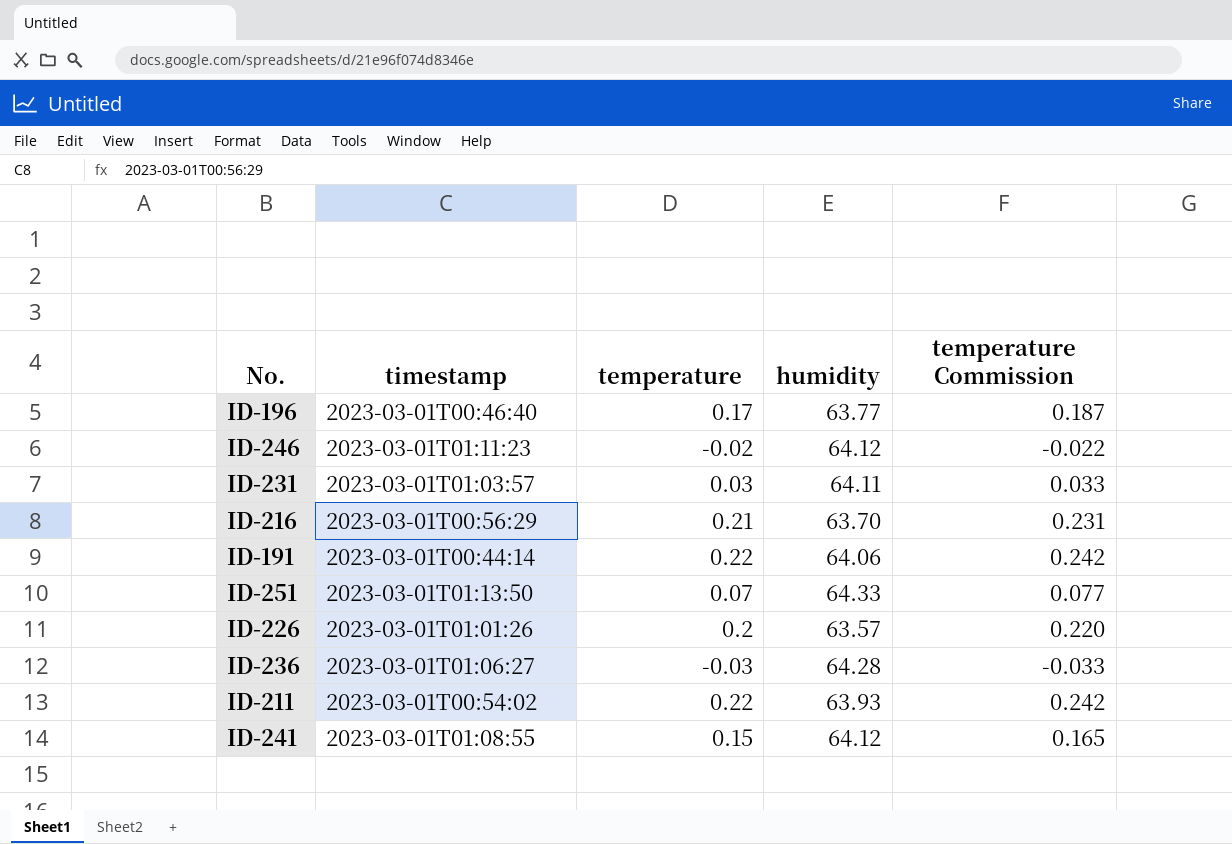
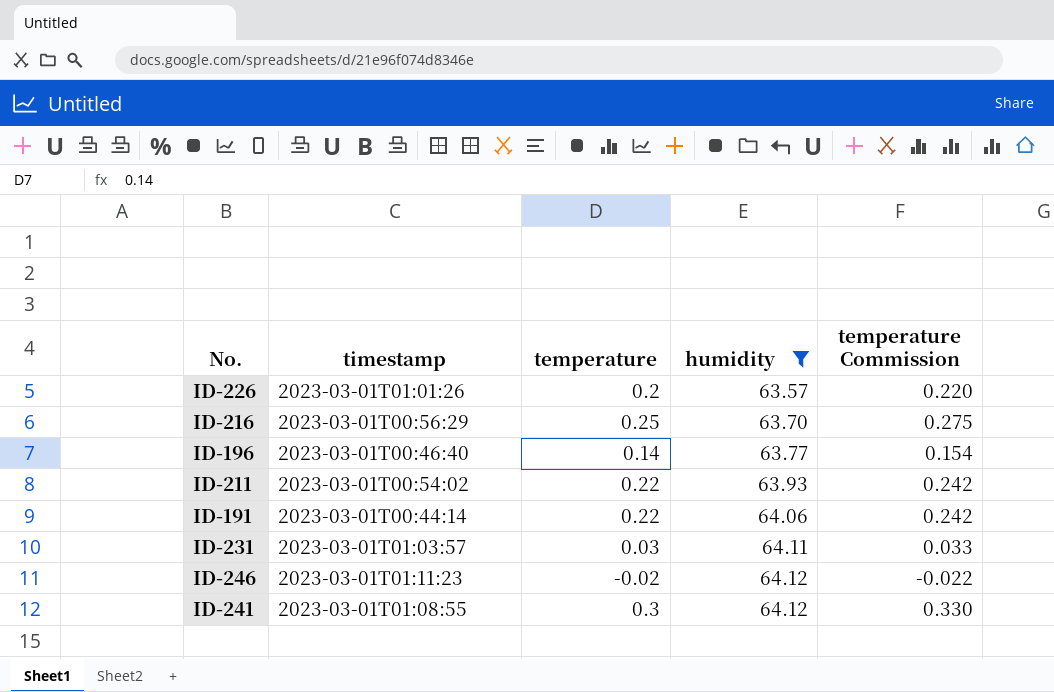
filter: none -> humidity <= 64.12
row order: none -> humidity ascending
ID-216 | temperature: 0.21 -> 0.25
ID-216 | temperature Commission: 0.231 -> 0.275
ID-196 | temperature: 0.17 -> 0.14
ID-196 | temperature Commission: 0.187 -> 0.154
ID-241 | temperature: 0.15 -> 0.3
ID-241 | temperature Commission: 0.165 -> 0.330

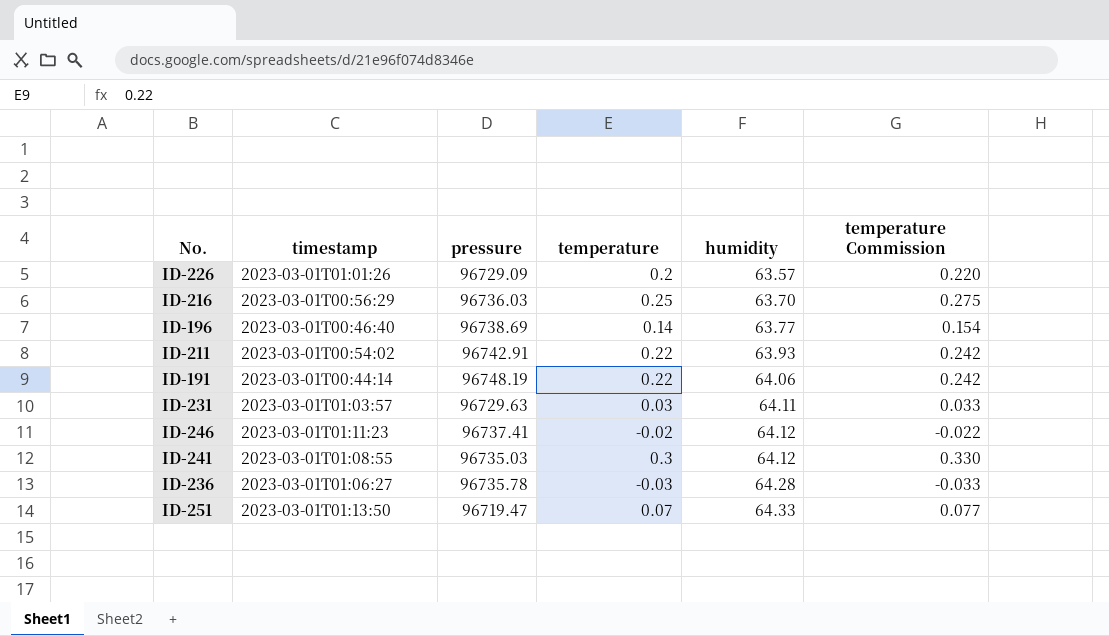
filter: humidity <= 64.12 -> none
column pressure | position: none -> 3

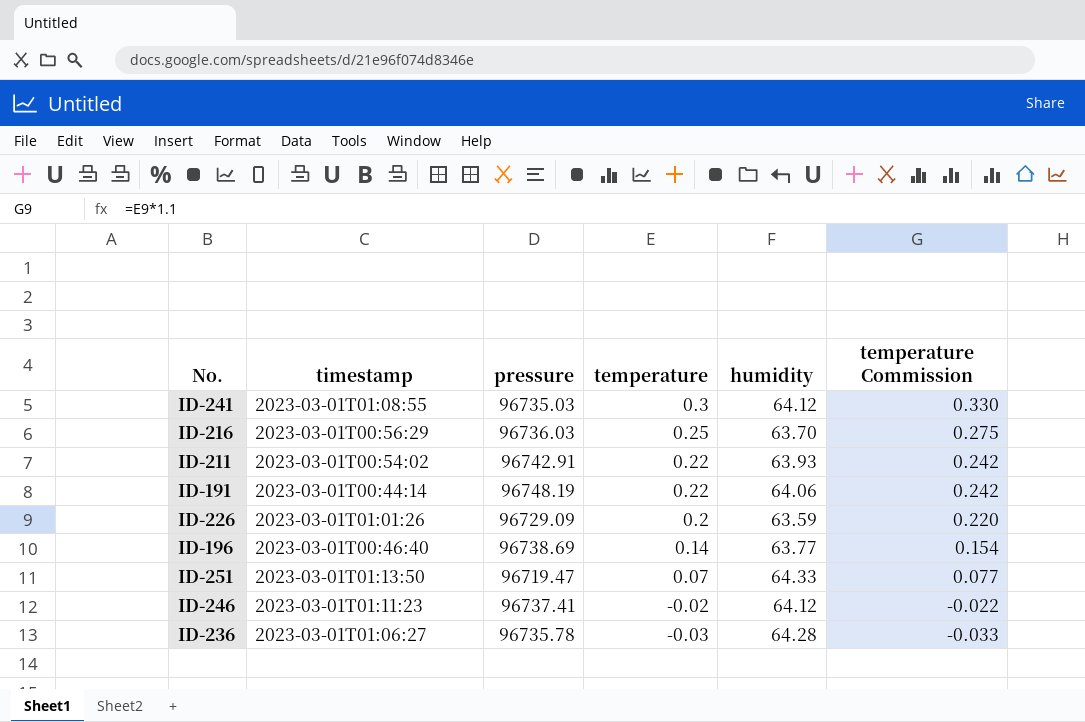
row order: humidity ascending -> temperature descending
row ID-231: 2023-03-01T01:03:57 | 96729.63 | 0.03 | 64.11 | 0.033 -> none
ID-226 | humidity: 63.57 -> 63.59

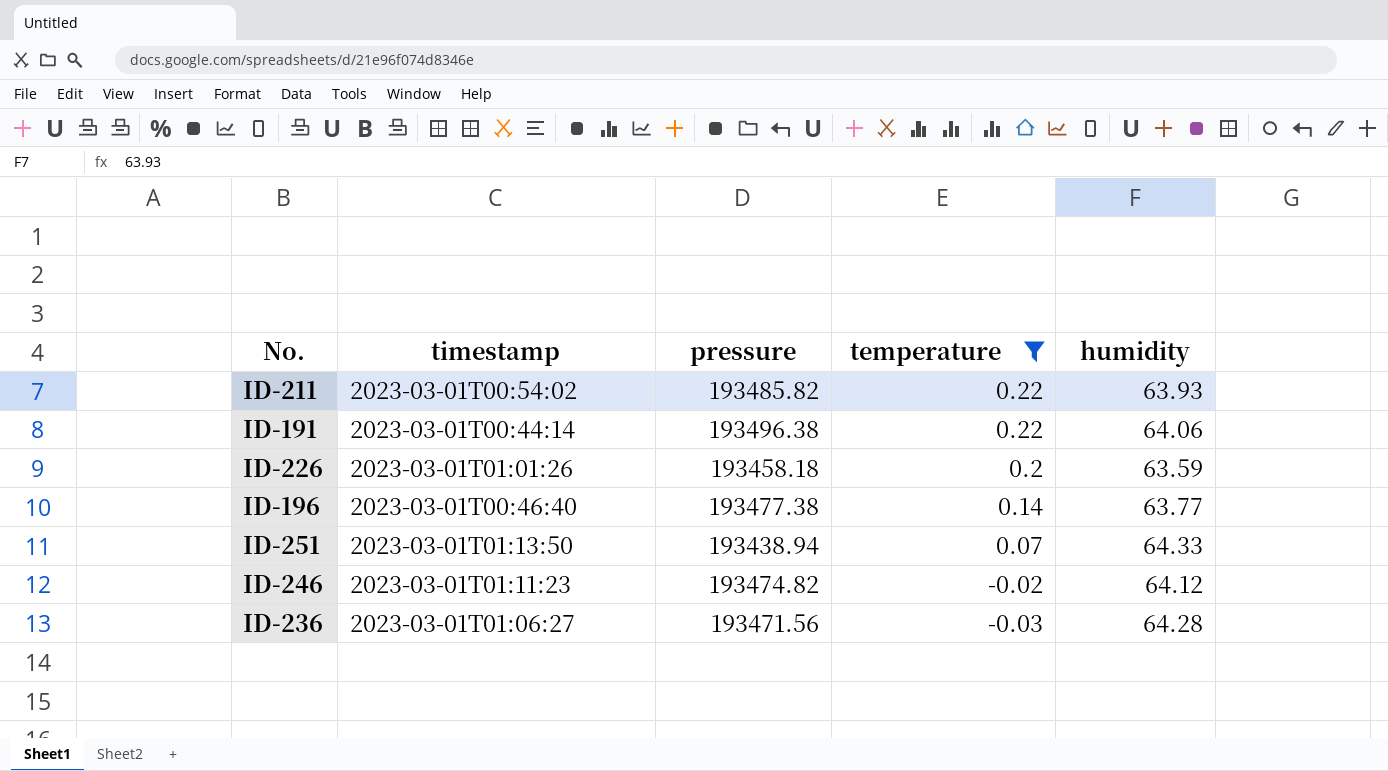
filter: none -> temperature <= 0.22
column temperature Commission | formula: [temperature] * 1.1 -> none
ID-211 | pressure: 96742.91 -> 193485.82
ID-191 | pressure: 96748.19 -> 193496.38
ID-226 | pressure: 96729.09 -> 193458.18
ID-196 | pressure: 96738.69 -> 193477.38
ID-251 | pressure: 96719.47 -> 193438.94
ID-246 | pressure: 96737.41 -> 193474.82
ID-236 | pressure: 96735.78 -> 193471.56

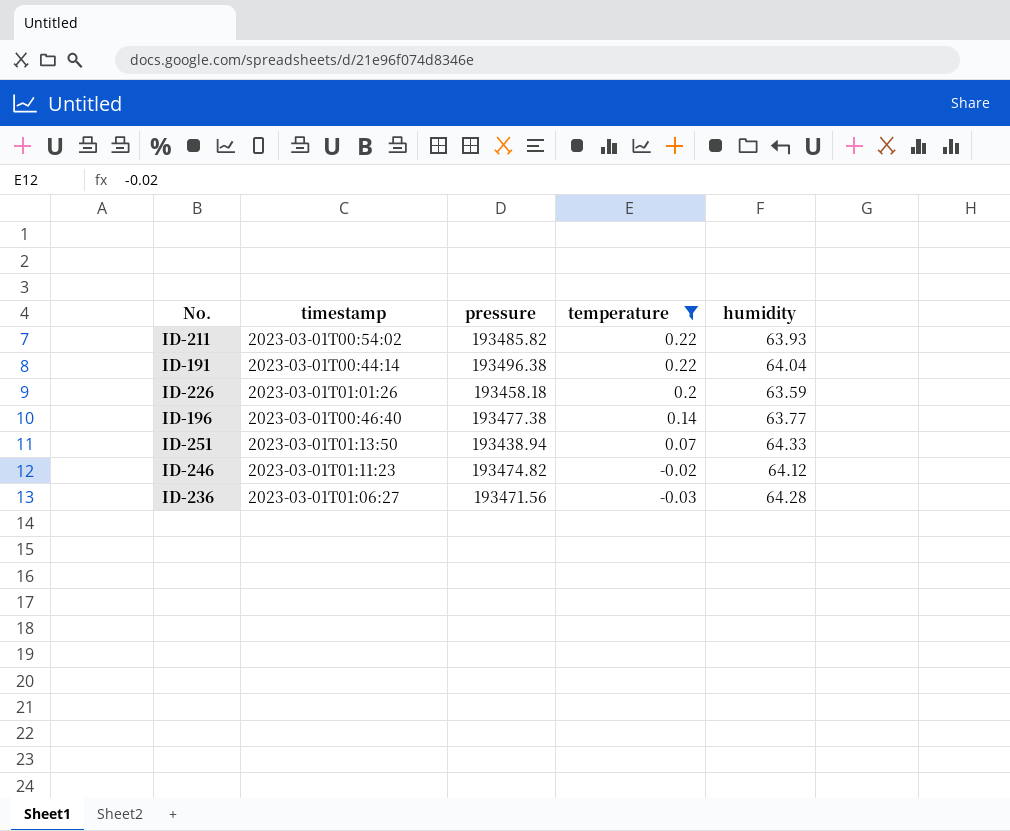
ID-191 | humidity: 64.06 -> 64.04

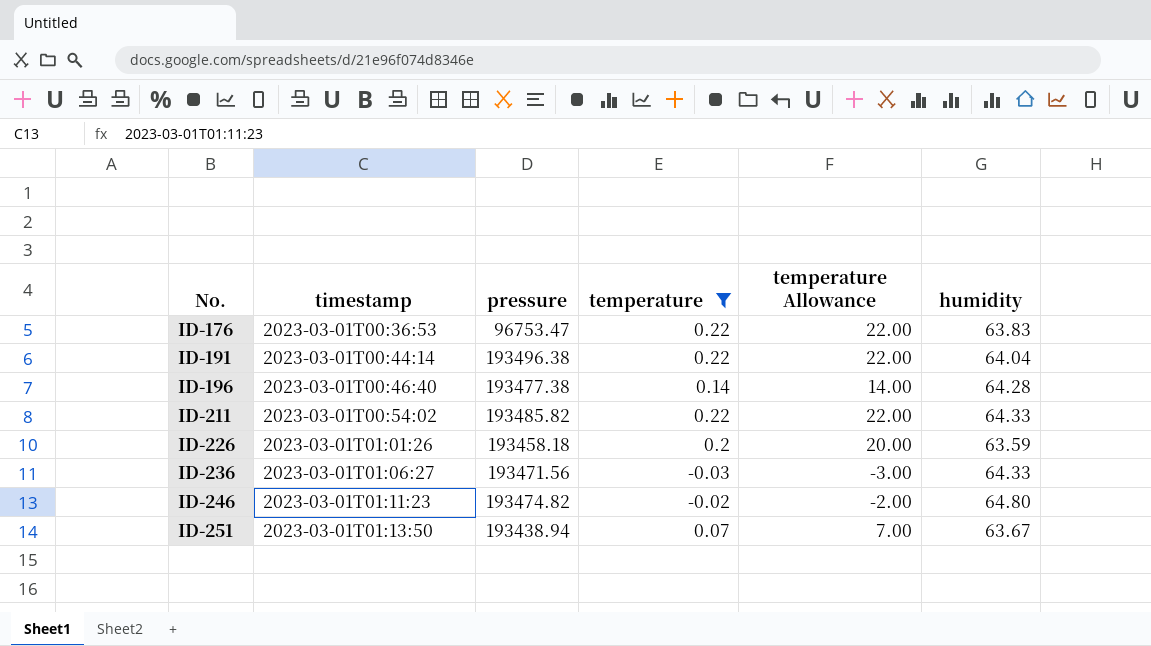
row order: temperature descending -> No. ascending
column temperature Allowance | formula: none -> [temperature] * 100
row ID-176: none -> 2023-03-01T00:36:53 | 96753.47 | 0.22 | 22.00 | 63.83
ID-196 | humidity: 63.77 -> 64.28
ID-211 | humidity: 63.93 -> 64.33
ID-236 | humidity: 64.28 -> 64.33
ID-246 | humidity: 64.12 -> 64.80
ID-251 | humidity: 64.33 -> 63.67

